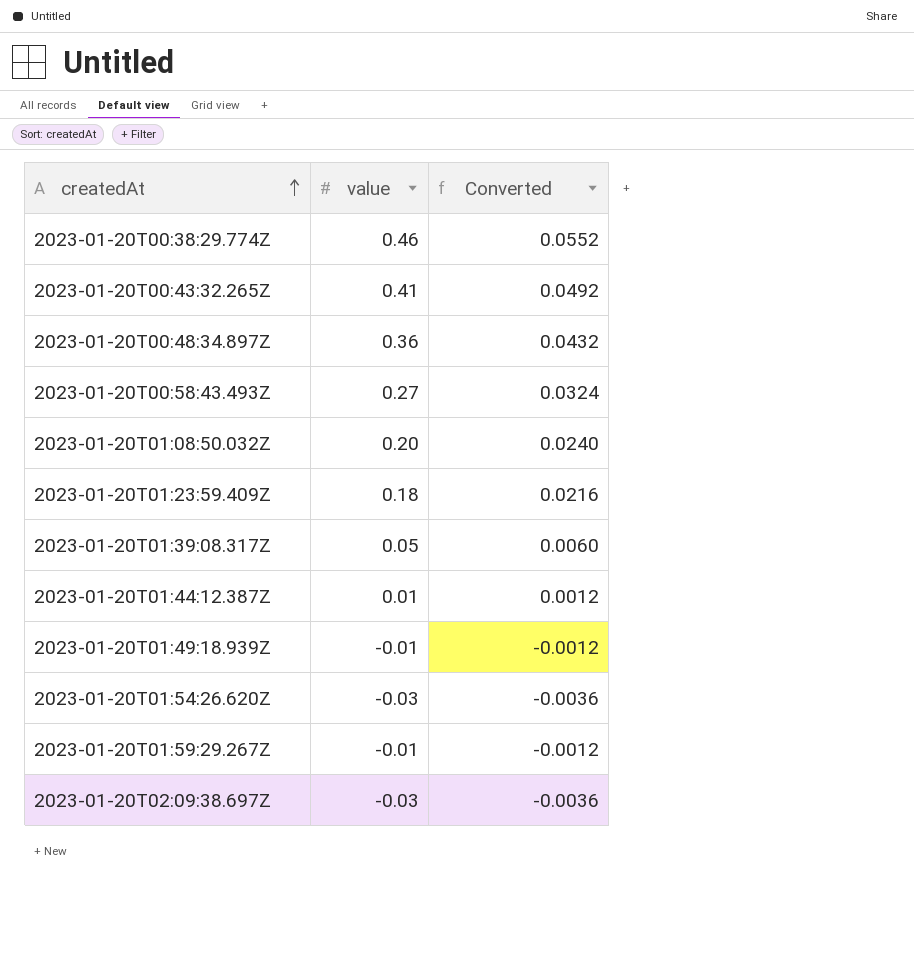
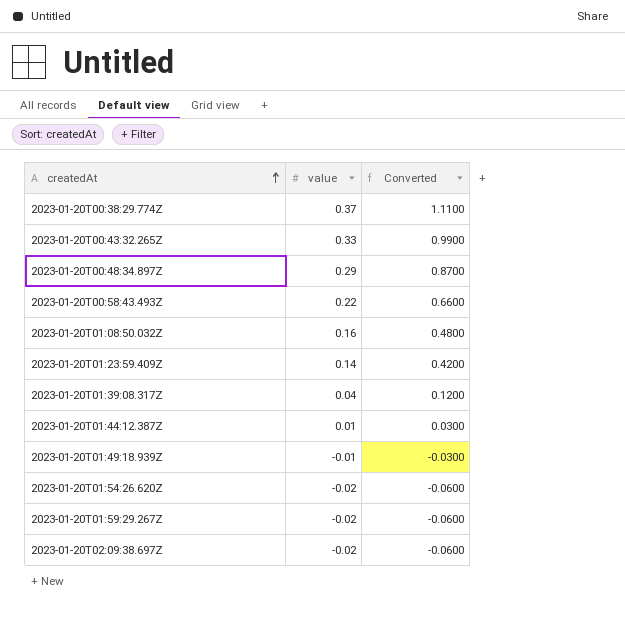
column Converted | formula: [value] * 0.12 -> [value] * 3
2023-01-20T00:38:29.774Z | value: 0.46 -> 0.37
2023-01-20T00:43:32.265Z | value: 0.41 -> 0.33
2023-01-20T00:48:34.897Z | value: 0.36 -> 0.29
2023-01-20T00:58:43.493Z | value: 0.27 -> 0.22
2023-01-20T01:08:50.032Z | value: 0.20 -> 0.16
2023-01-20T01:23:59.409Z | value: 0.18 -> 0.14
2023-01-20T01:39:08.317Z | value: 0.05 -> 0.04
2023-01-20T01:54:26.620Z | value: -0.03 -> -0.02
2023-01-20T01:59:29.267Z | value: -0.01 -> -0.02
2023-01-20T02:09:38.697Z | value: -0.03 -> -0.02

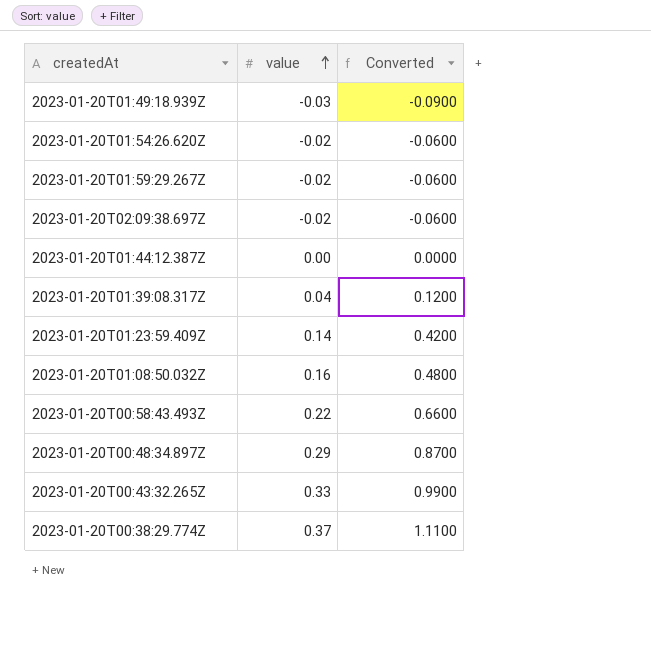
row order: createdAt ascending -> value ascending
2023-01-20T01:49:18.939Z | value: -0.01 -> -0.03
2023-01-20T01:49:18.939Z | Converted: -0.0300 -> -0.0900
2023-01-20T01:44:12.387Z | value: 0.01 -> 0.00
2023-01-20T01:44:12.387Z | Converted: 0.0300 -> 0.0000

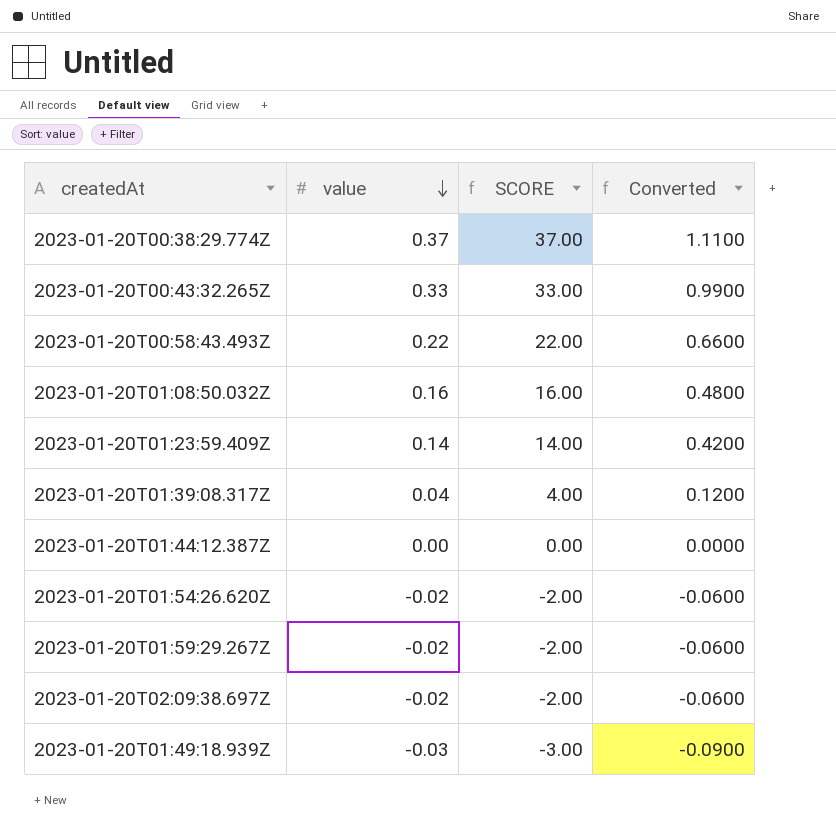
row order: value ascending -> value descending
column SCORE | formula: none -> [value] * 100
row 2023-01-20T00:48:34.897Z: 0.29 | 0.8700 -> none

